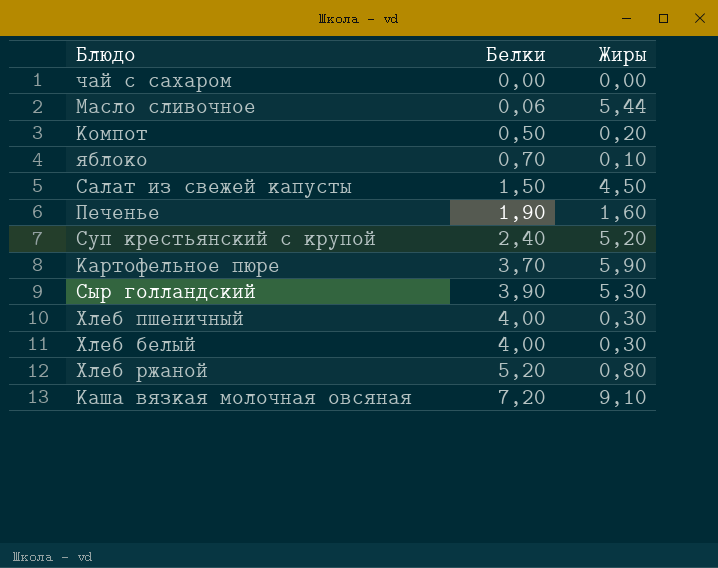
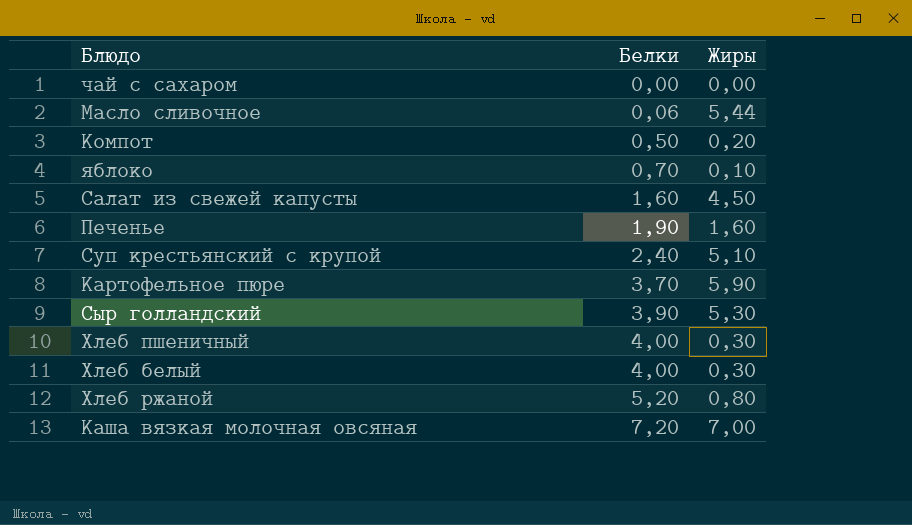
Салат из свежей капусты | Белки: 1,50 -> 1,60
Суп крестьянский с крупой | Жиры: 5,20 -> 5,10
Каша вязкая молочная овсяная | Жиры: 9,10 -> 7,00

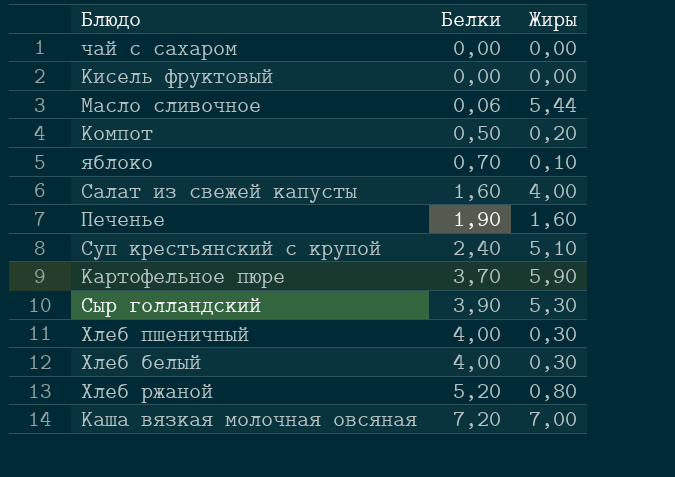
row Кисель фруктовый: none -> 0,00 | 0,00
Салат из свежей капусты | Жиры: 4,50 -> 4,00

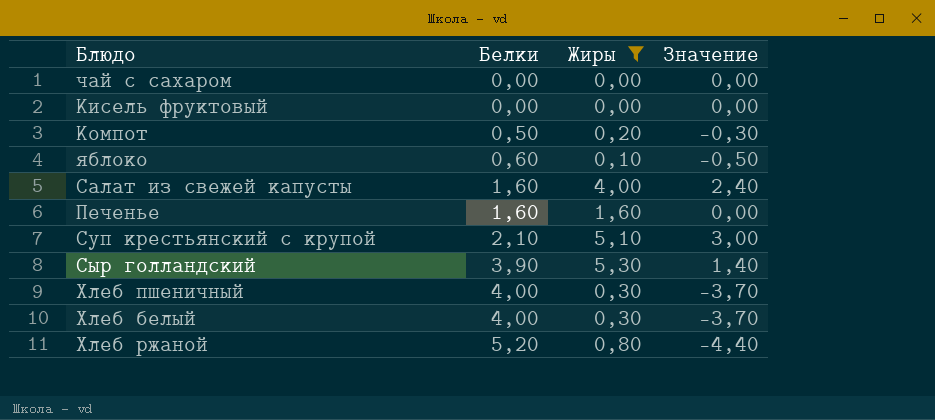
filter: none -> Жиры <= 5,30
column Значение | formula: none -> [Жиры] - [Белки]
яблоко | Белки: 0,70 -> 0,60
Печенье | Белки: 1,90 -> 1,60
Суп крестьянский с крупой | Белки: 2,40 -> 2,10

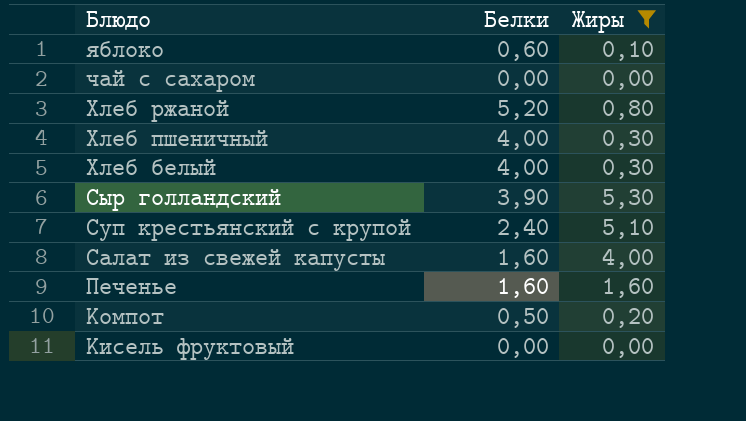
row order: Белки ascending -> Блюдо descending
column Значение | formula: [Жиры] - [Белки] -> none
Суп крестьянский с крупой | Белки: 2,10 -> 2,40

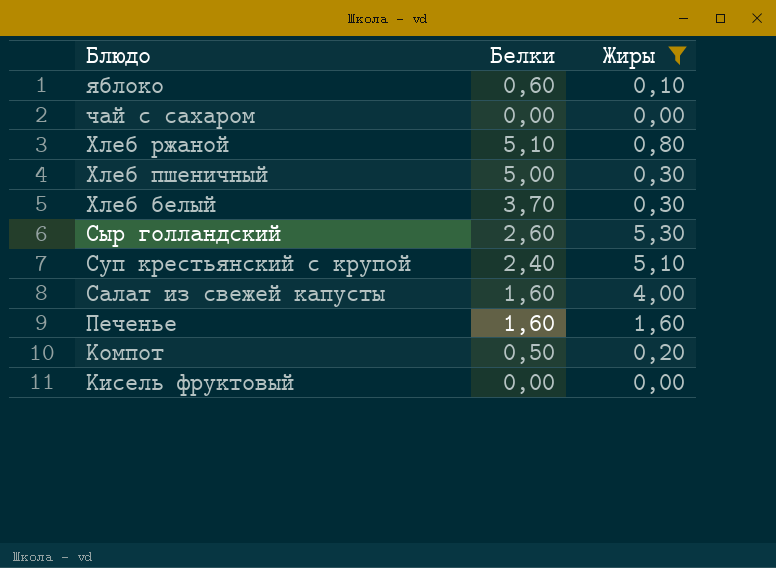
Хлеб ржаной | Белки: 5,20 -> 5,10
Хлеб пшеничный | Белки: 4,00 -> 5,00
Хлеб белый | Белки: 4,00 -> 3,70
Сыр голландский | Белки: 3,90 -> 2,60

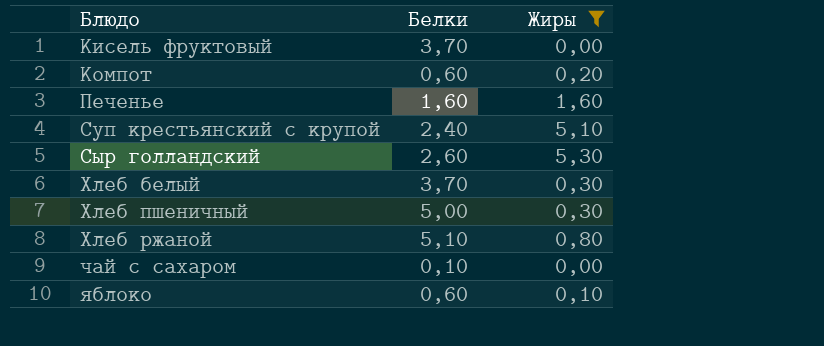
row order: Блюдо descending -> Блюдо ascending
row Салат из свежей капусты: 1,60 | 4,00 -> none
Кисель фруктовый | Белки: 0,00 -> 3,70
Компот | Белки: 0,50 -> 0,60
чай с сахаром | Белки: 0,00 -> 0,10

